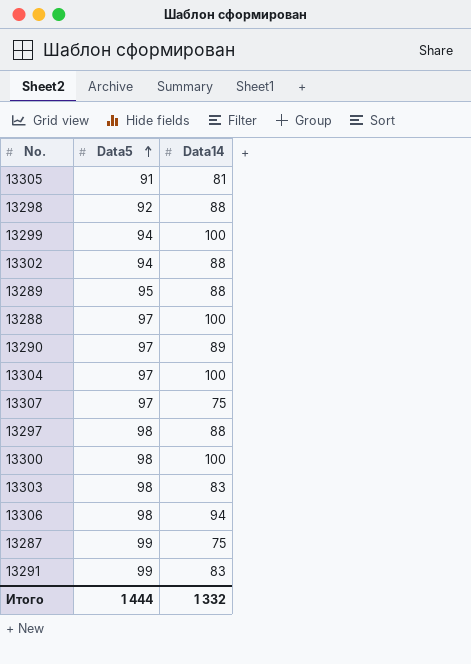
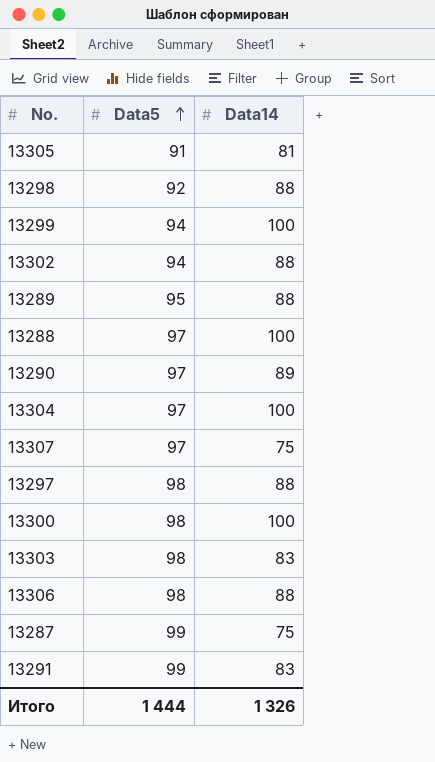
13306 | Data14: 94 -> 88
Итого | Data14: 1 332 -> 1 326

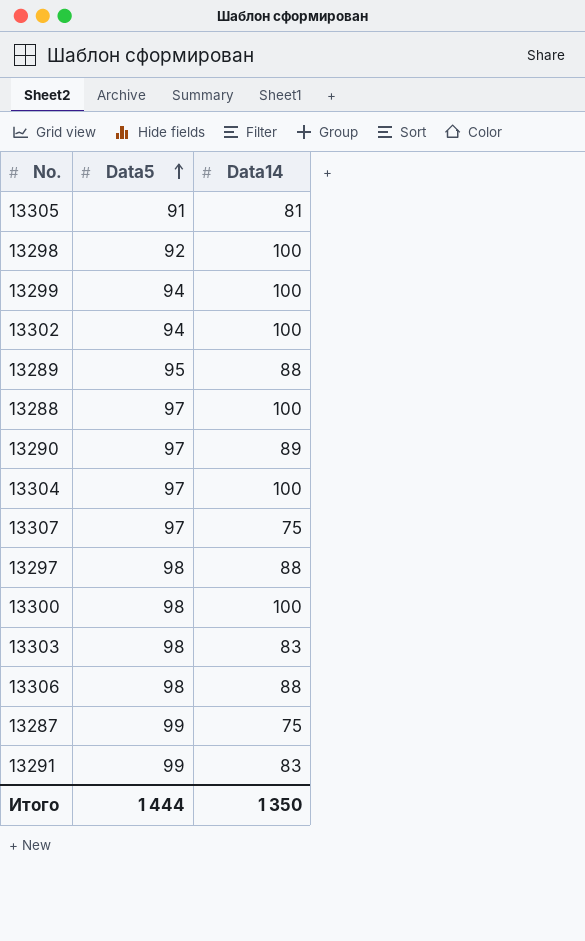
13298 | Data14: 88 -> 100
13302 | Data14: 88 -> 100
Итого | Data14: 1 326 -> 1 350

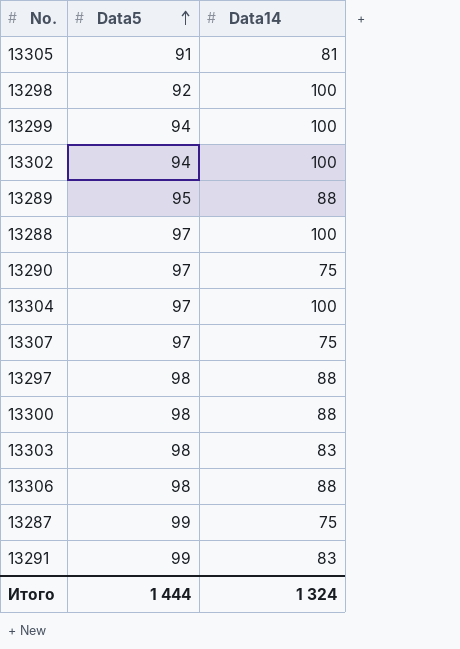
13290 | Data14: 89 -> 75
13300 | Data14: 100 -> 88
Итого | Data14: 1 350 -> 1 324

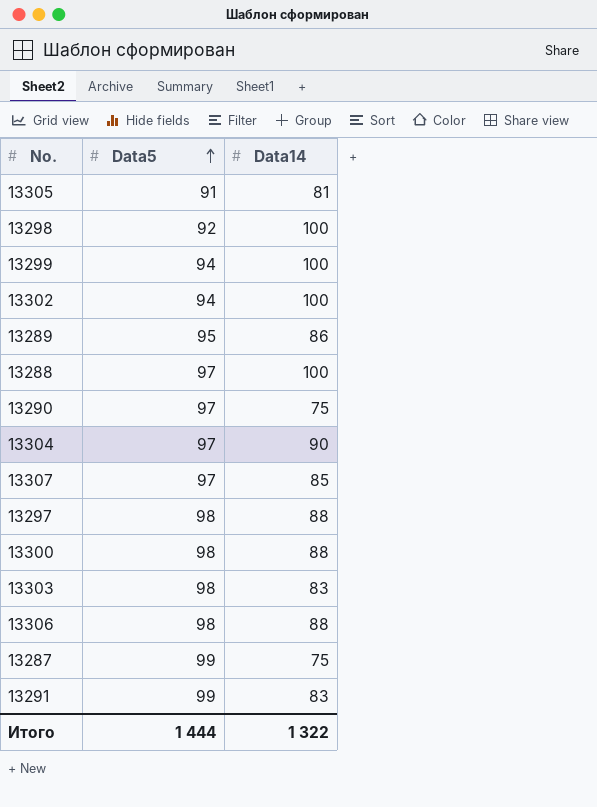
13289 | Data14: 88 -> 86
13304 | Data14: 100 -> 90
13307 | Data14: 75 -> 85
Итого | Data14: 1 324 -> 1 322

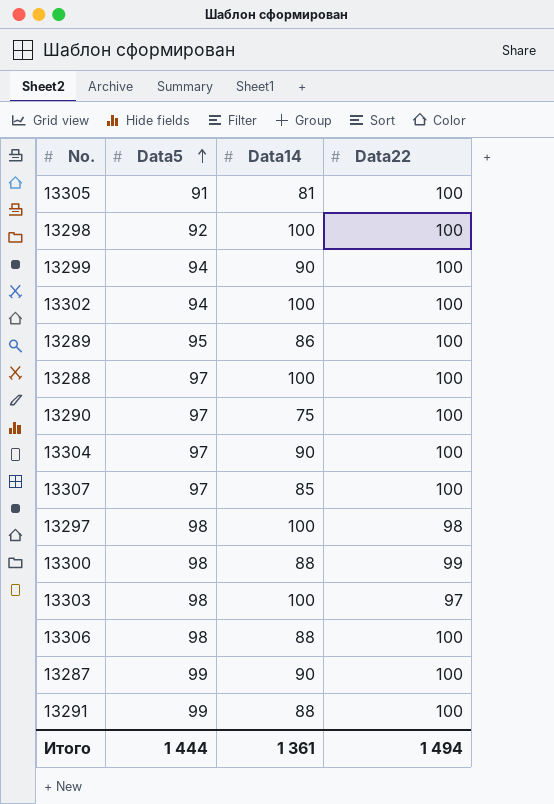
column Data22 | position: none -> 4
13299 | Data14: 100 -> 90
13297 | Data14: 88 -> 100
13303 | Data14: 83 -> 100
13287 | Data14: 75 -> 90
13291 | Data14: 83 -> 88
Итого | Data14: 1 322 -> 1 361

